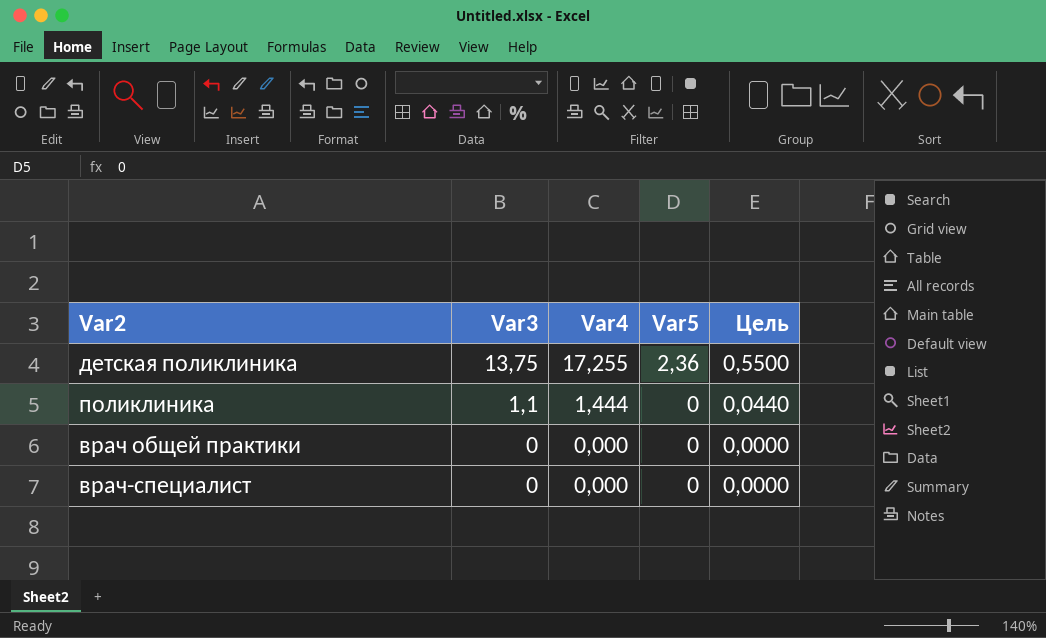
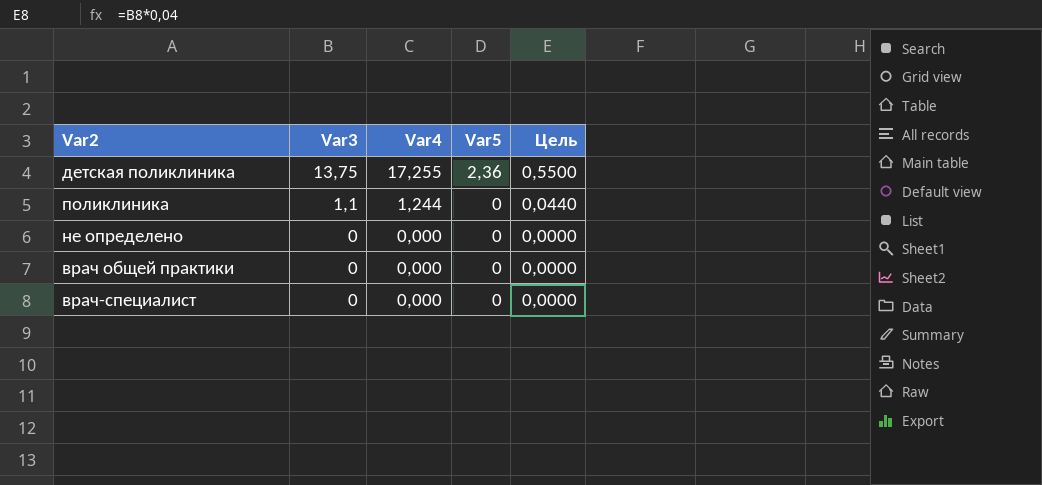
поликлиника | Var4: 1,444 -> 1,244
row не определено: none -> 0 | 0,000 | 0 | 0,0000

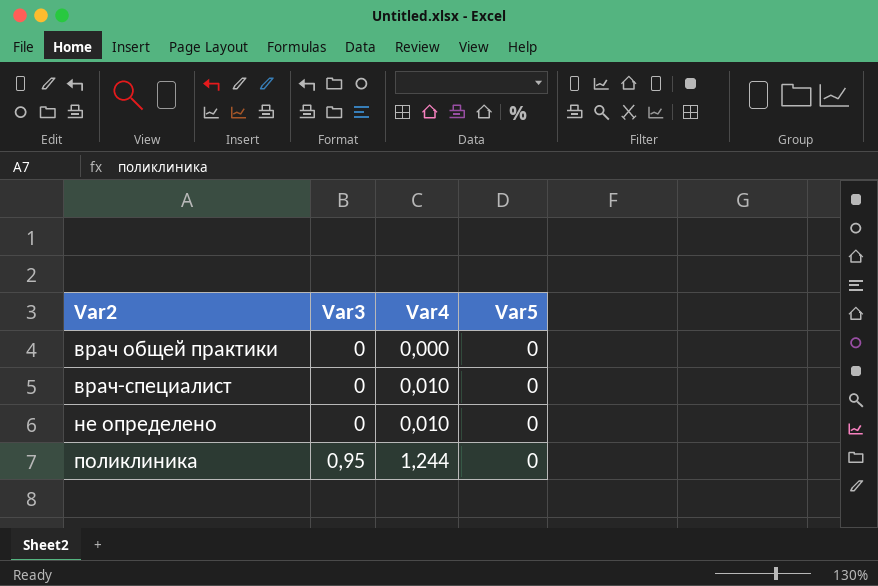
row order: Var3 descending -> Var2 ascending
column Цель | formula: [Var3] * 0,04 -> none
row детская поликлиника: 13,75 | 17,255 | 2,36 | 0,5500 -> none
врач-специалист | Var4: 0,000 -> 0,010
не определено | Var4: 0,000 -> 0,010
поликлиника | Var3: 1,1 -> 0,95

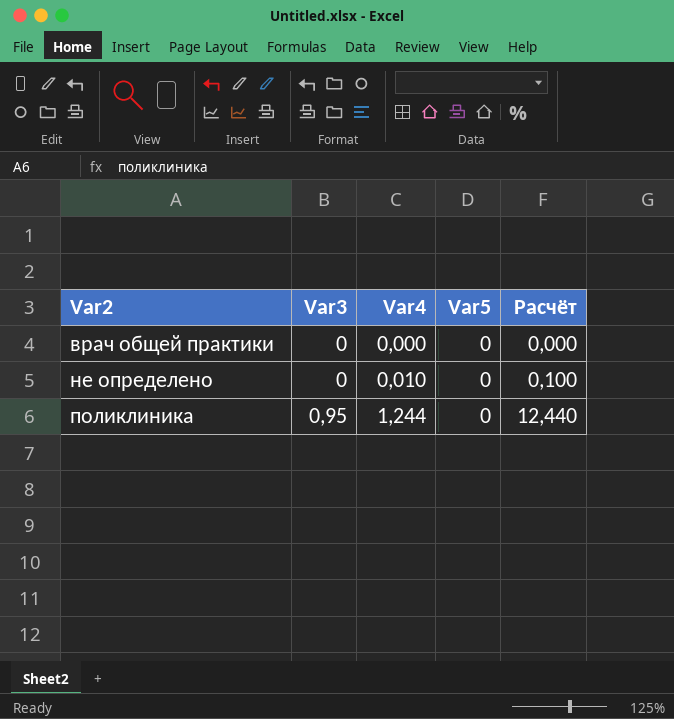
column Расчёт | formula: none -> [Var4] * 10
row врач-специалист: 0 | 0,010 | 0 -> none

